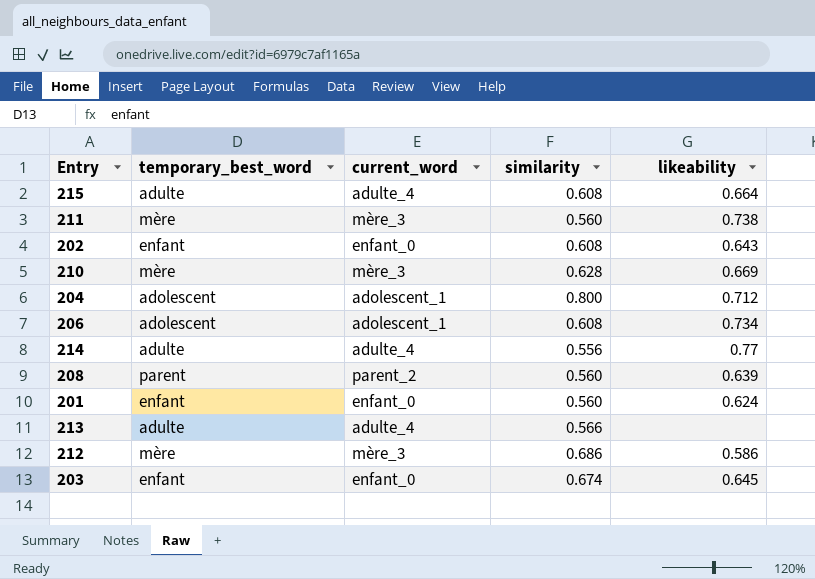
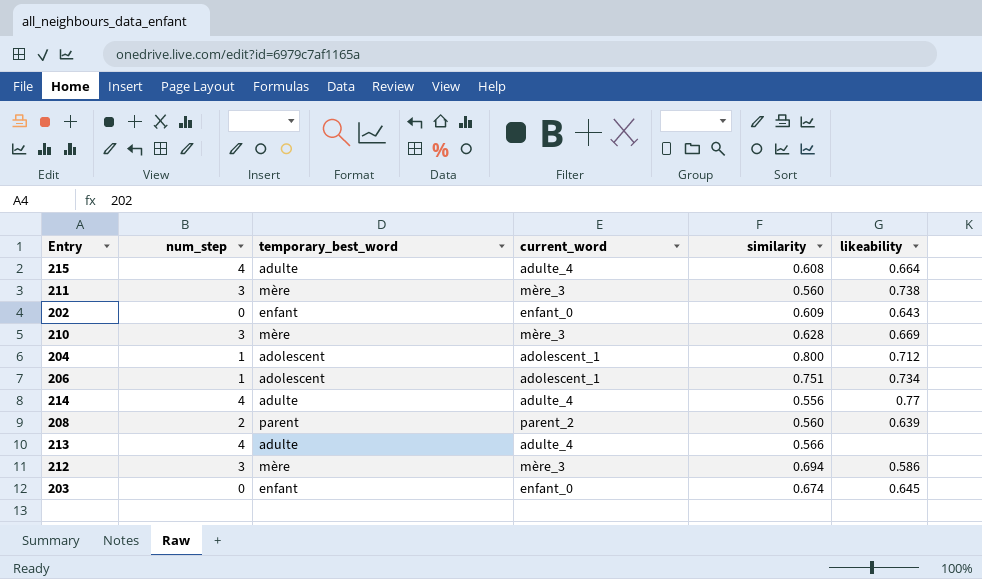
column num_step | position: none -> 2
row 201: enfant | enfant_0 | 0.560 | 0.624 -> none
202 | similarity: 0.608 -> 0.609
206 | similarity: 0.608 -> 0.751
212 | similarity: 0.686 -> 0.694

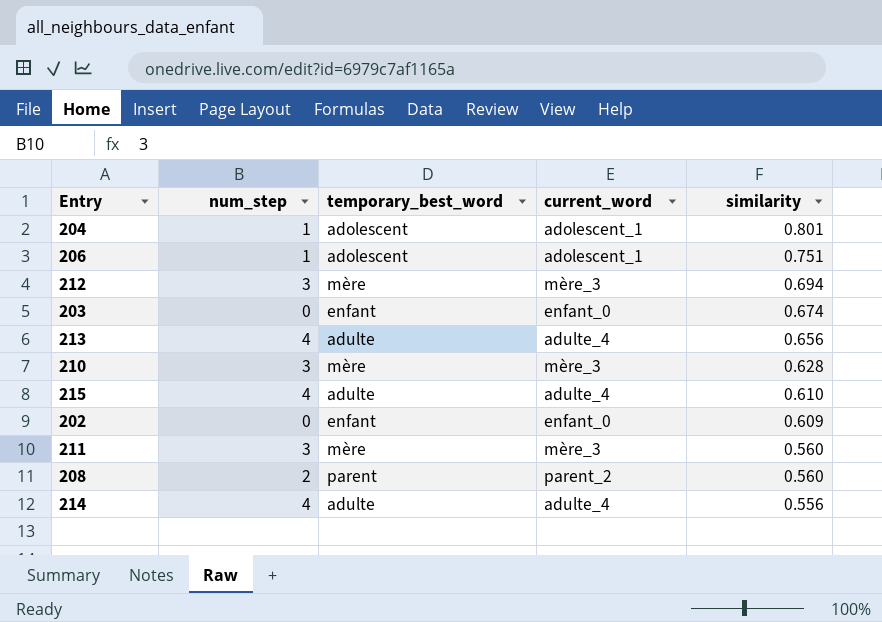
row order: none -> similarity descending
column likeability | position: 6 -> none
204 | similarity: 0.800 -> 0.801
213 | similarity: 0.566 -> 0.656
215 | similarity: 0.608 -> 0.610

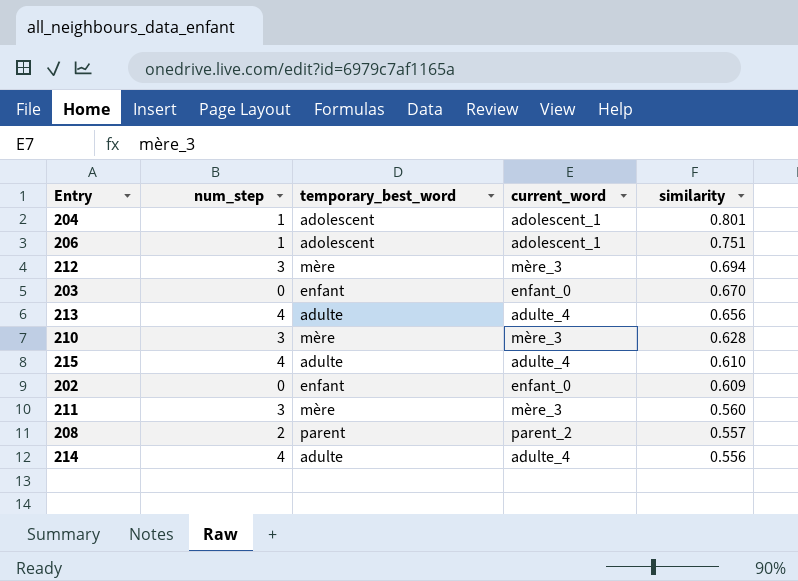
203 | similarity: 0.674 -> 0.670
208 | similarity: 0.560 -> 0.557

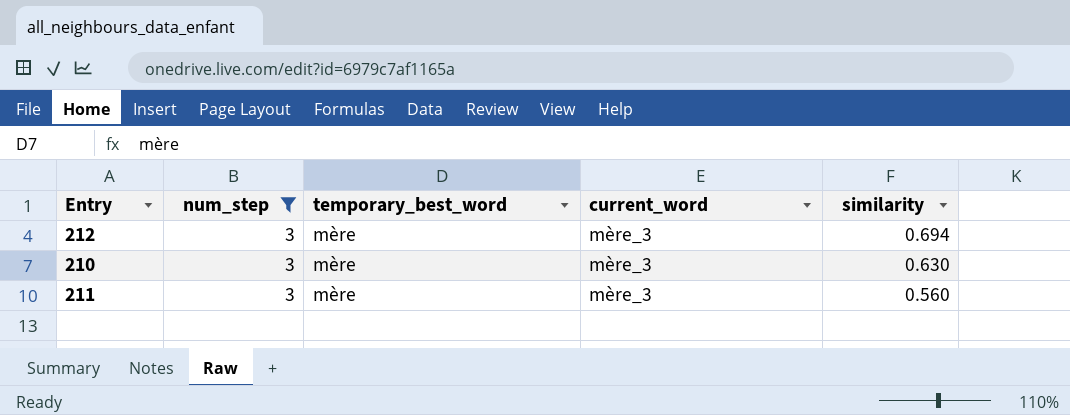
filter: none -> num_step = 3
210 | similarity: 0.628 -> 0.630

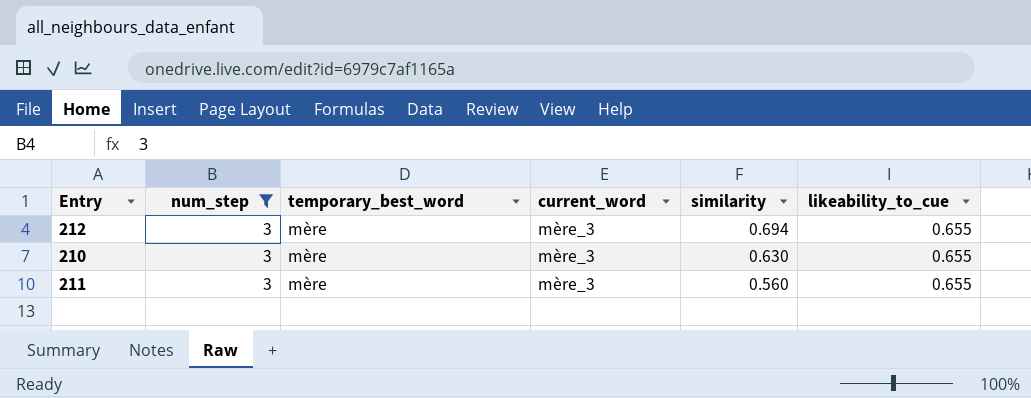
column likeability_to_cue | position: none -> 6

